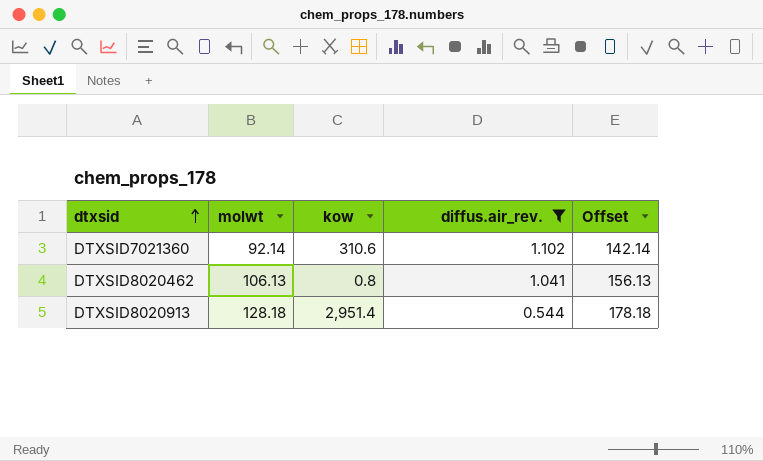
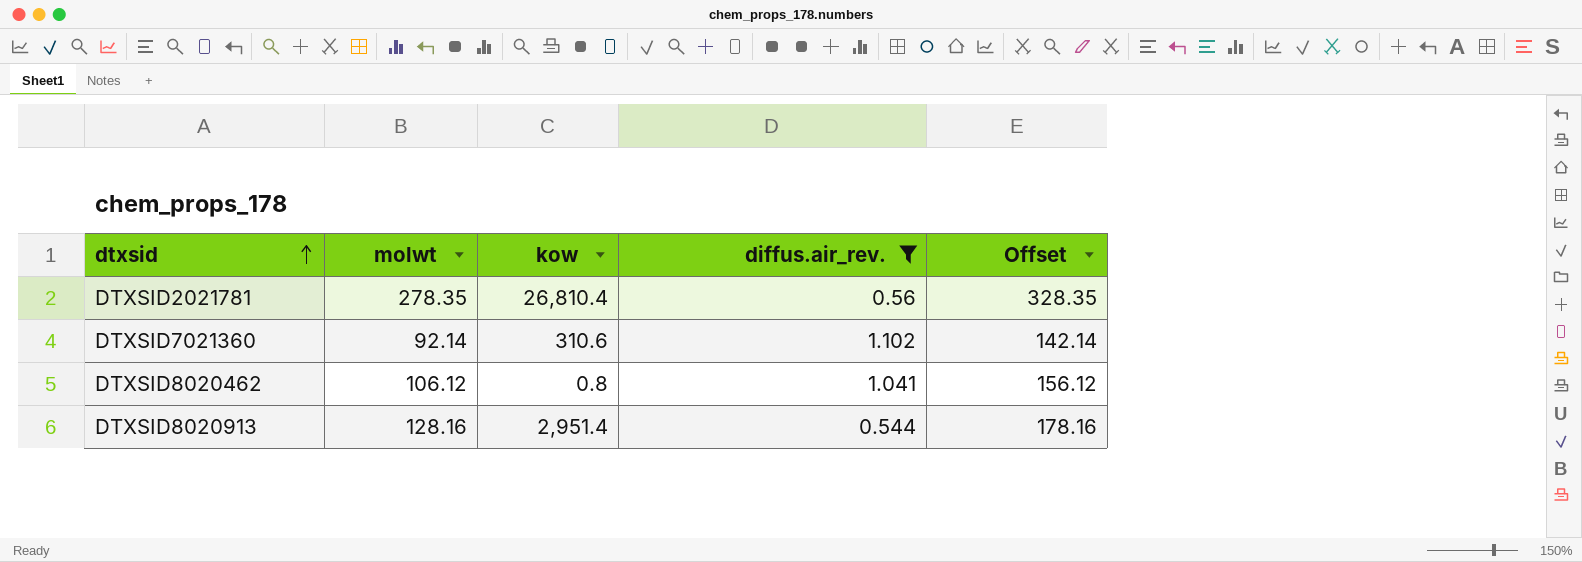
row DTXSID2021781: none -> 278.35 | 26,810.4 | 0.56 | 328.35
DTXSID8020462 | molwt: 106.13 -> 106.12
DTXSID8020462 | Offset: 156.13 -> 156.12
DTXSID8020913 | molwt: 128.18 -> 128.16
DTXSID8020913 | Offset: 178.18 -> 178.16

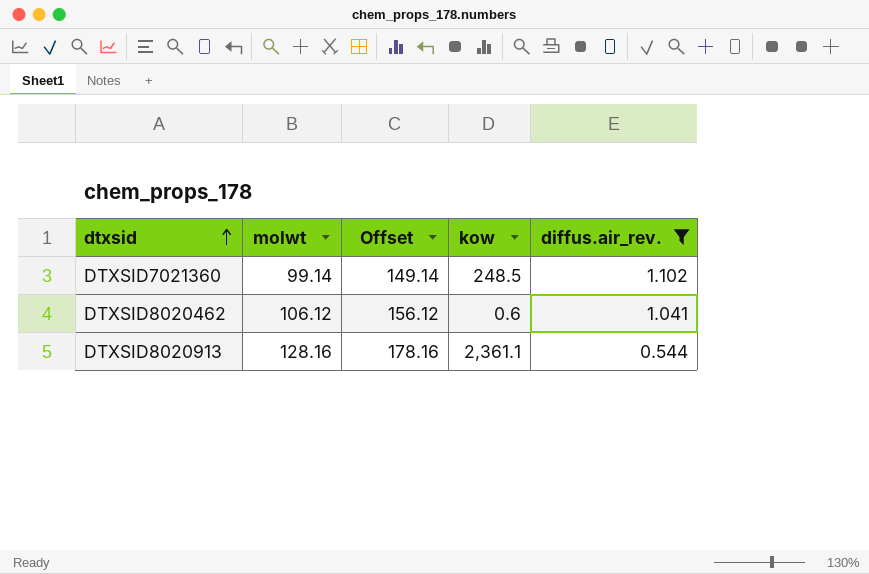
column Offset | position: 5 -> 3
row DTXSID2021781: 278.35 | 26,810.4 | 0.56 | 328.35 -> none
DTXSID7021360 | molwt: 92.14 -> 99.14
DTXSID7021360 | Offset: 142.14 -> 149.14
DTXSID7021360 | kow: 310.6 -> 248.5
DTXSID8020462 | kow: 0.8 -> 0.6
DTXSID8020913 | kow: 2,951.4 -> 2,361.1

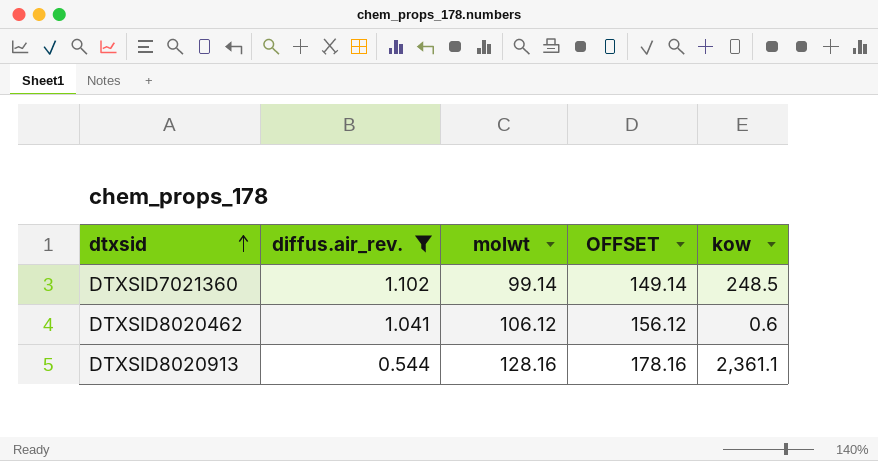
column diffus.air_rev. | position: 5 -> 2
column name: Offset -> OFFSET

